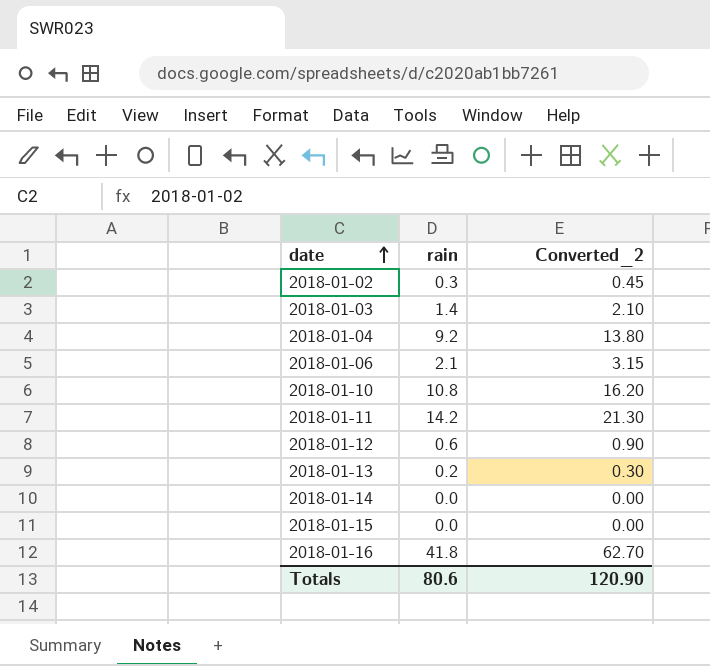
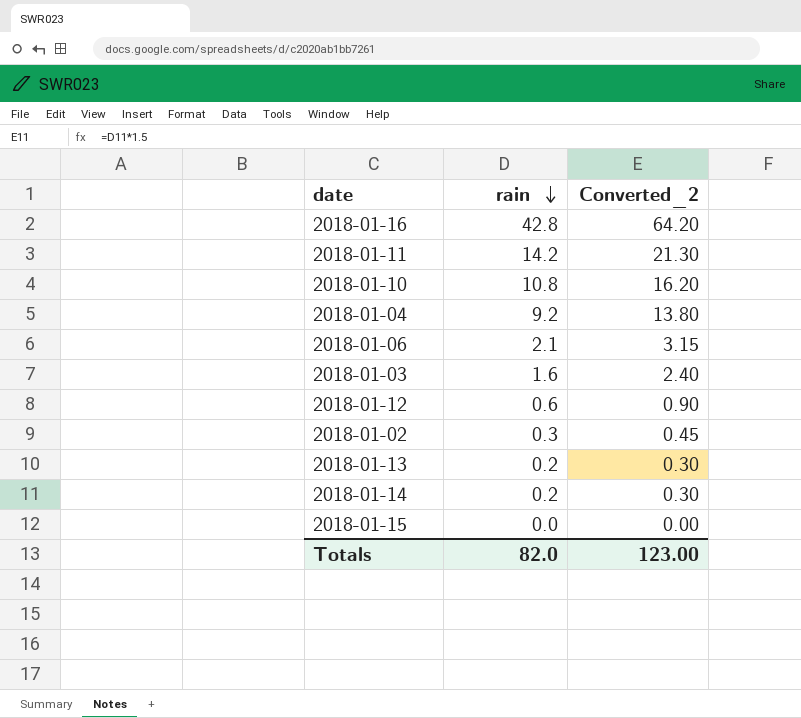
row order: date ascending -> rain descending
2018-01-16 | rain: 41.8 -> 42.8
2018-01-16 | Converted_2: 62.70 -> 64.20
2018-01-03 | rain: 1.4 -> 1.6
2018-01-03 | Converted_2: 2.10 -> 2.40
2018-01-14 | rain: 0.0 -> 0.2
2018-01-14 | Converted_2: 0.00 -> 0.30
Totals | rain: 80.6 -> 82.0
Totals | Converted_2: 120.90 -> 123.00

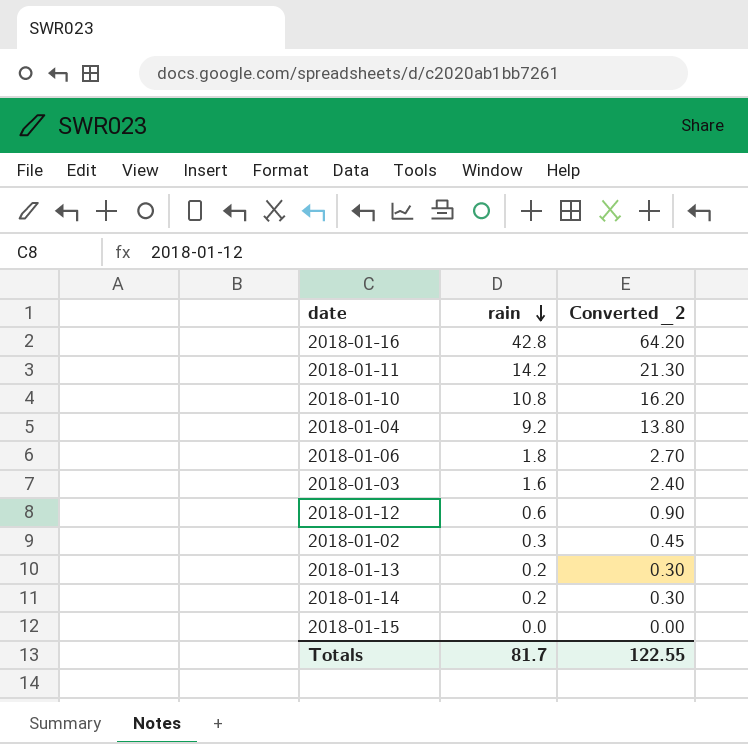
2018-01-06 | rain: 2.1 -> 1.8
2018-01-06 | Converted_2: 3.15 -> 2.70
Totals | rain: 82.0 -> 81.7
Totals | Converted_2: 123.00 -> 122.55

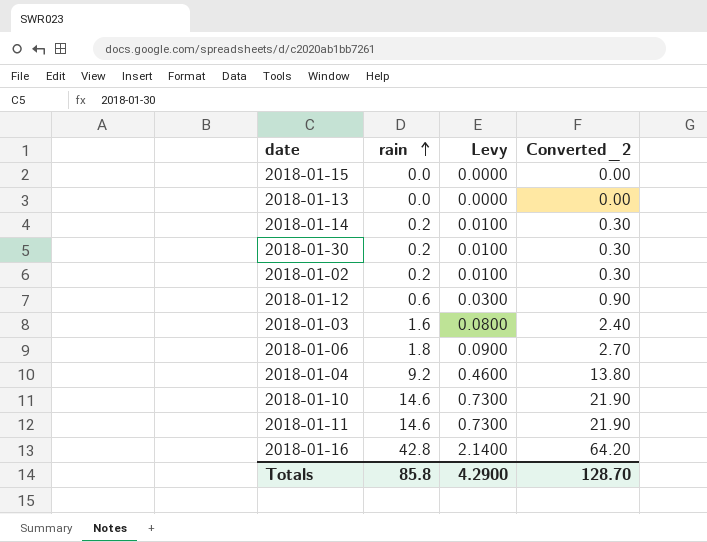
row order: rain descending -> rain ascending
column Levy | formula: none -> [rain] * 0.05
2018-01-13 | rain: 0.2 -> 0.0
2018-01-13 | Converted_2: 0.30 -> 0.00
row 2018-01-30: none -> 0.2 | 0.0100 | 0.30
2018-01-02 | rain: 0.3 -> 0.2
2018-01-02 | Converted_2: 0.45 -> 0.30
2018-01-10 | rain: 10.8 -> 14.6
2018-01-10 | Converted_2: 16.20 -> 21.90
2018-01-11 | rain: 14.2 -> 14.6
2018-01-11 | Converted_2: 21.30 -> 21.90
Totals | rain: 81.7 -> 85.8
Totals | Converted_2: 122.55 -> 128.70

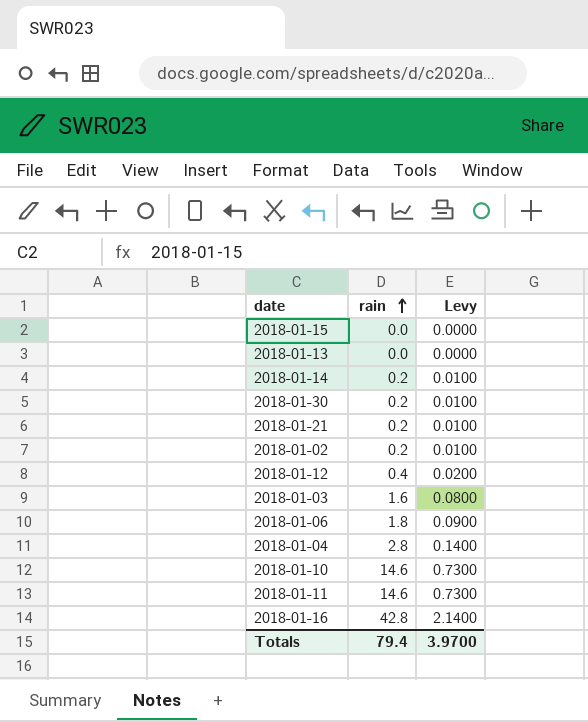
column Converted_2 | formula: [rain] * 1.5 -> none
row 2018-01-21: none -> 0.2 | 0.0100
2018-01-12 | rain: 0.6 -> 0.4
2018-01-12 | Levy: 0.0300 -> 0.0200
2018-01-04 | rain: 9.2 -> 2.8
2018-01-04 | Levy: 0.4600 -> 0.1400
Totals | rain: 85.8 -> 79.4
Totals | Levy: 4.2900 -> 3.9700

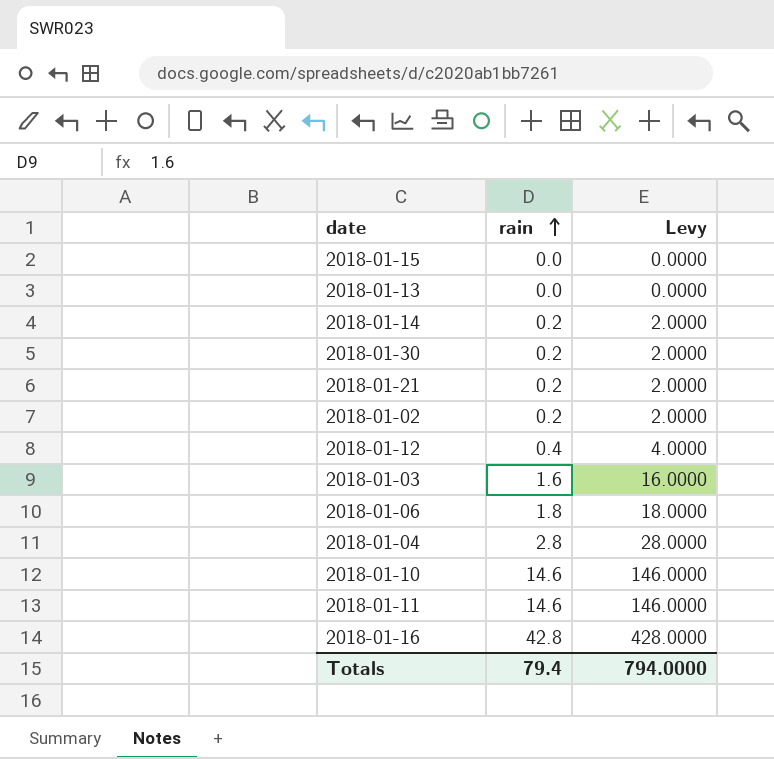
column Levy | formula: [rain] * 0.05 -> [rain] * 10
Totals | Levy: 3.9700 -> 794.0000

